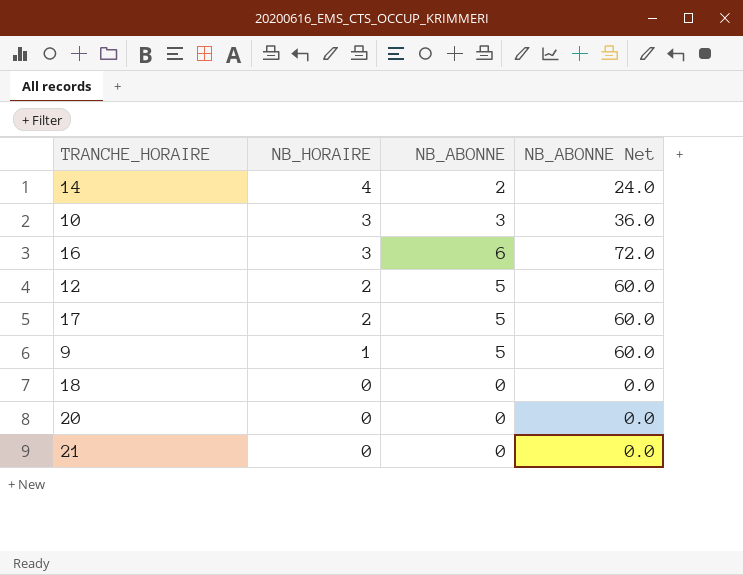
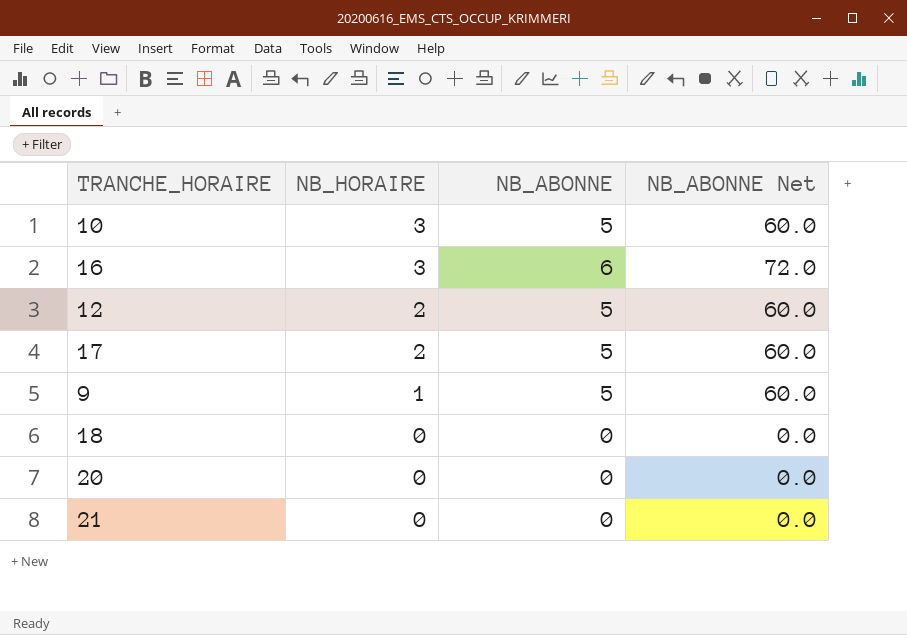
row 14: 4 | 2 | 24.0 -> none
10 | NB_ABONNE: 3 -> 5
10 | NB_ABONNE Net: 36.0 -> 60.0

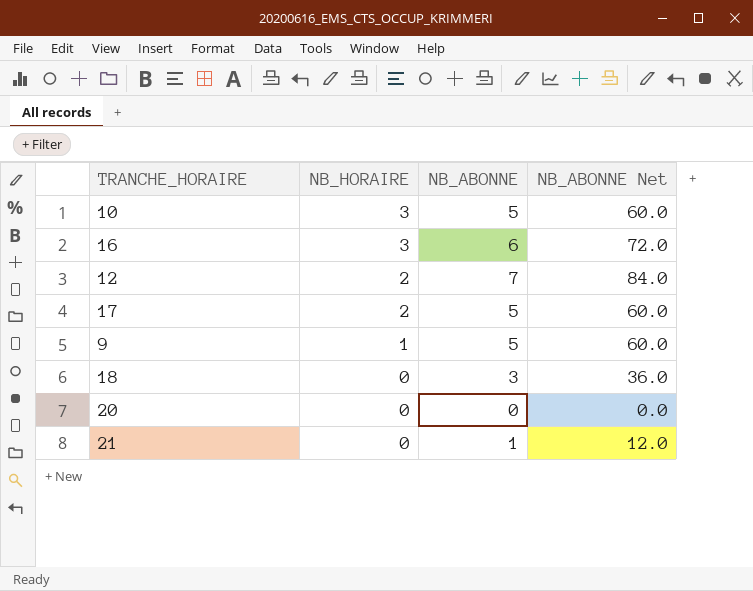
12 | NB_ABONNE: 5 -> 7
12 | NB_ABONNE Net: 60.0 -> 84.0
18 | NB_ABONNE: 0 -> 3
18 | NB_ABONNE Net: 0.0 -> 36.0
21 | NB_ABONNE: 0 -> 1
21 | NB_ABONNE Net: 0.0 -> 12.0

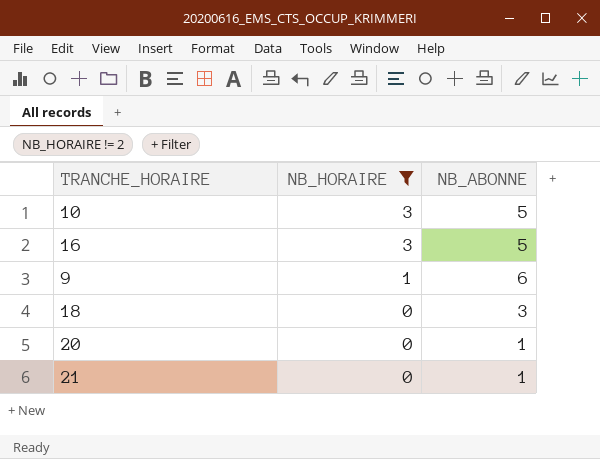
filter: none -> NB_HORAIRE != 2
column NB_ABONNE Net | formula: [NB_ABONNE] * 12 -> none
16 | NB_ABONNE: 6 -> 5
9 | NB_ABONNE: 5 -> 6
20 | NB_ABONNE: 0 -> 1

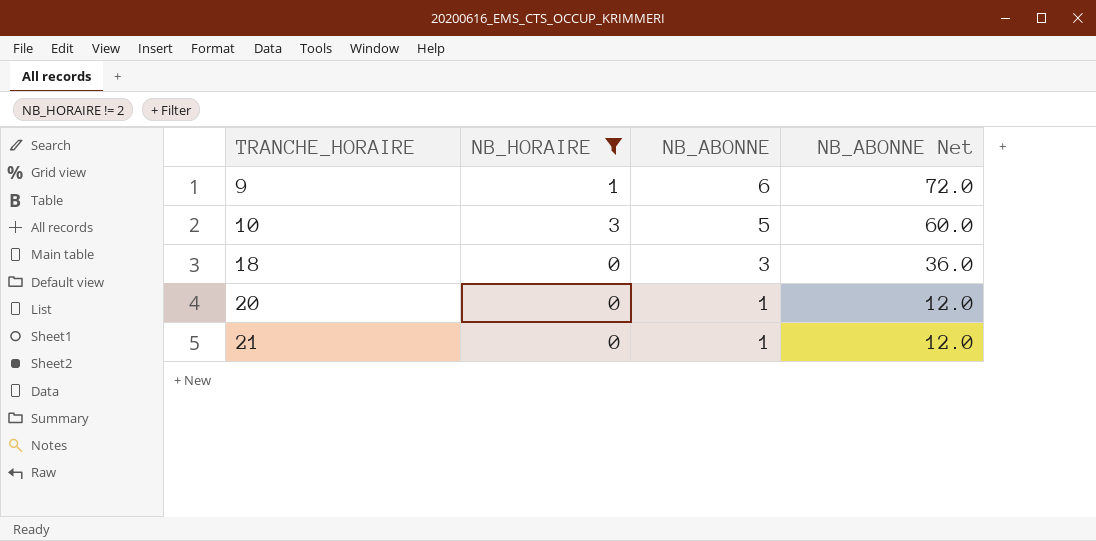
row order: NB_HORAIRE descending -> TRANCHE_HORAIRE ascending
column NB_ABONNE Net | formula: none -> [NB_ABONNE] * 12
row 16: 3 | 5 -> none

